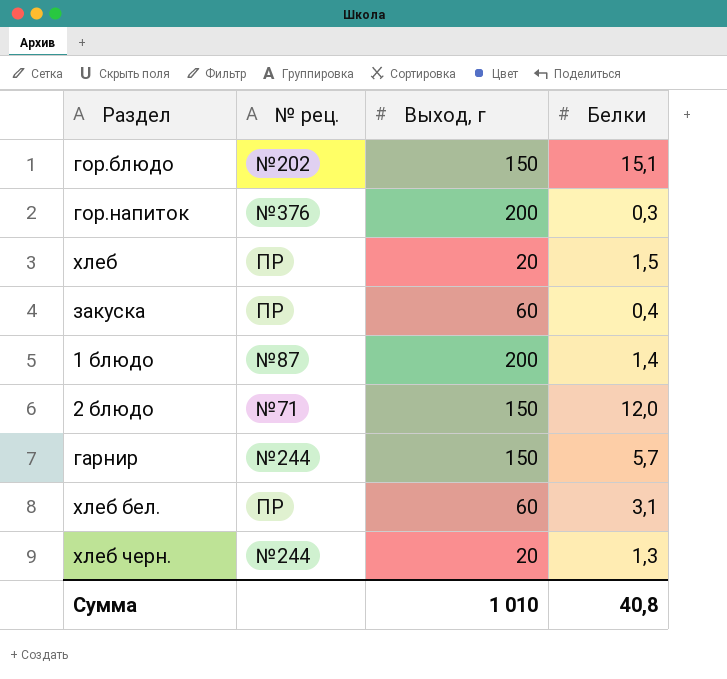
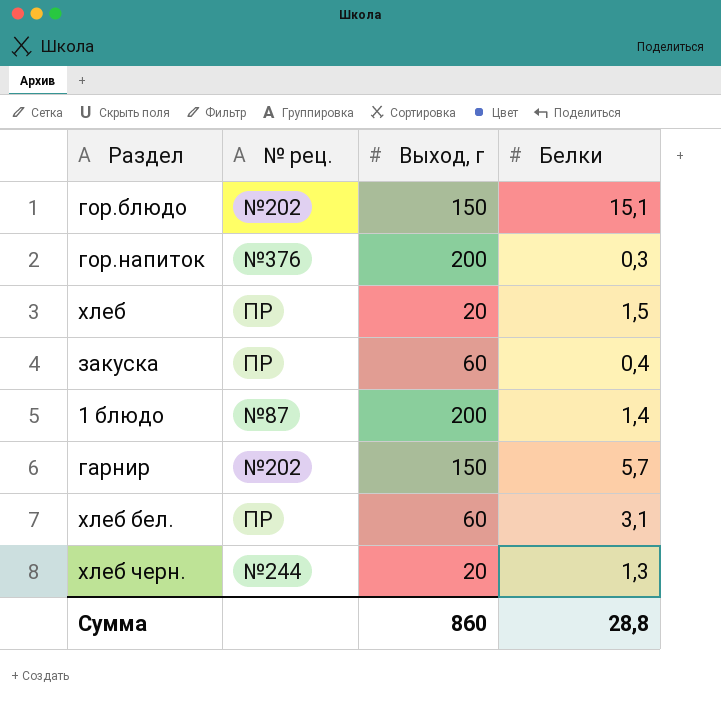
row 2 блюдо: №71 | 150 | 12,0 -> none
гарнир | № рец.: №244 -> №202
Сумма | Выход, г: 1 010 -> 860
Сумма | Белки: 40,8 -> 28,8

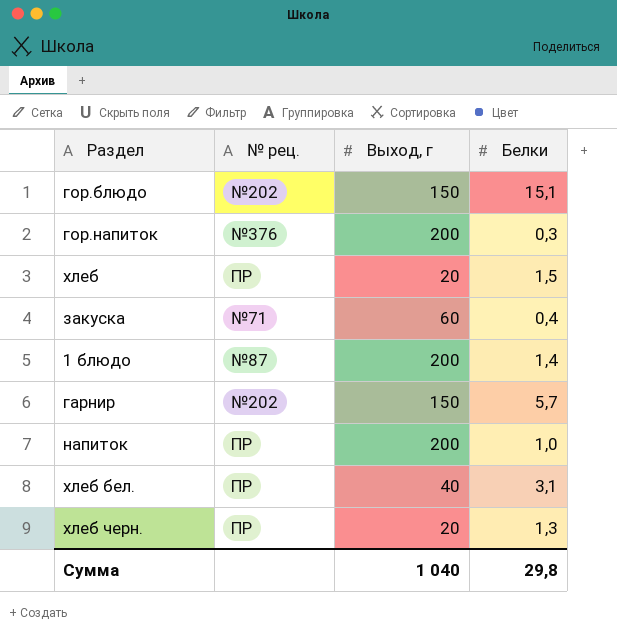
закуска | № рец.: ПР -> №71
row напиток: none -> ПР | 200 | 1,0
хлеб бел. | Выход, г: 60 -> 40
хлеб черн. | № рец.: №244 -> ПР
Сумма | Выход, г: 860 -> 1 040
Сумма | Белки: 28,8 -> 29,8

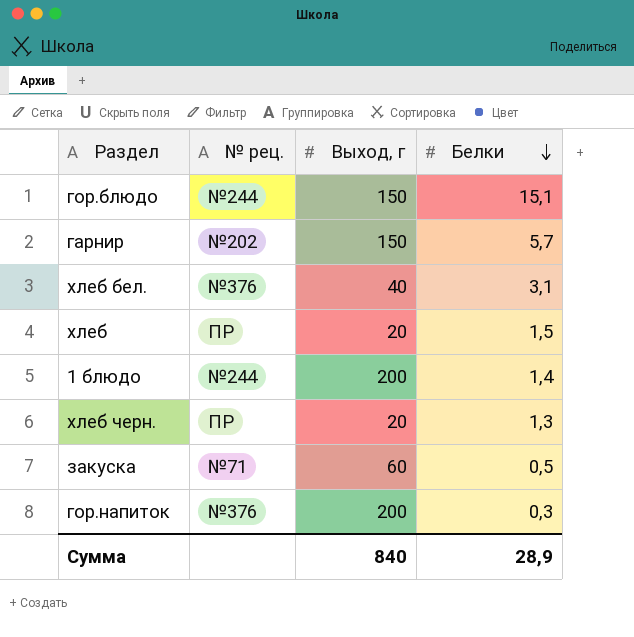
row order: none -> Белки descending
row напиток: ПР | 200 | 1,0 -> none
гор.блюдо | № рец.: №202 -> №244
хлеб бел. | № рец.: ПР -> №376
1 блюдо | № рец.: №87 -> №244
закуска | Белки: 0,4 -> 0,5
Сумма | Выход, г: 1 040 -> 840
Сумма | Белки: 29,8 -> 28,9

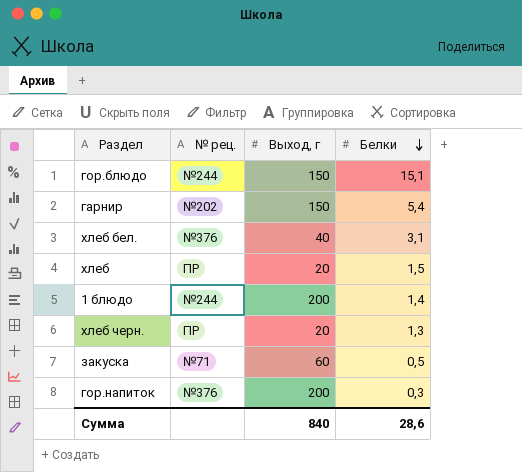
гарнир | Белки: 5,7 -> 5,4
Сумма | Белки: 28,9 -> 28,6

